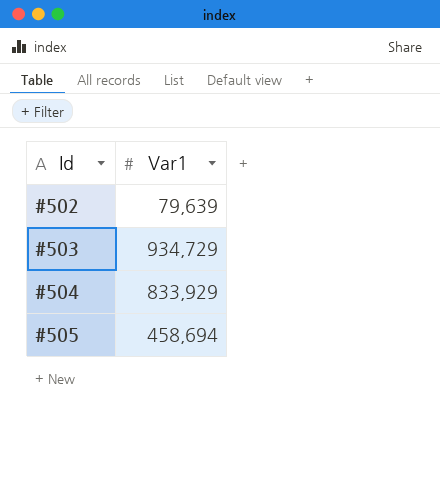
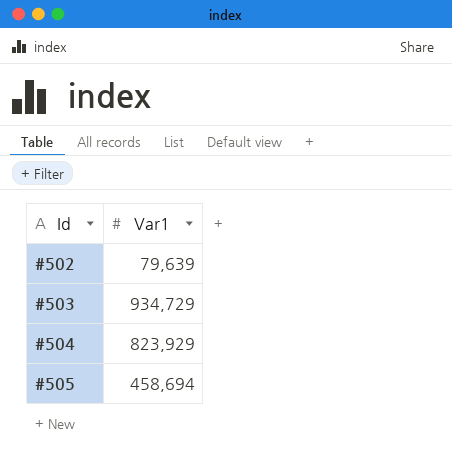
#504 | Var1: 833,929 -> 823,929

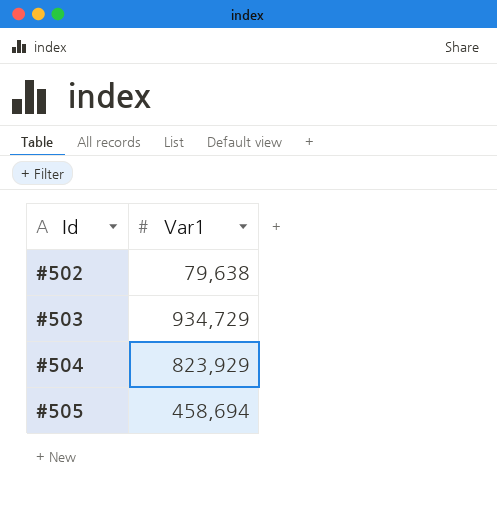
#502 | Var1: 79,639 -> 79,638

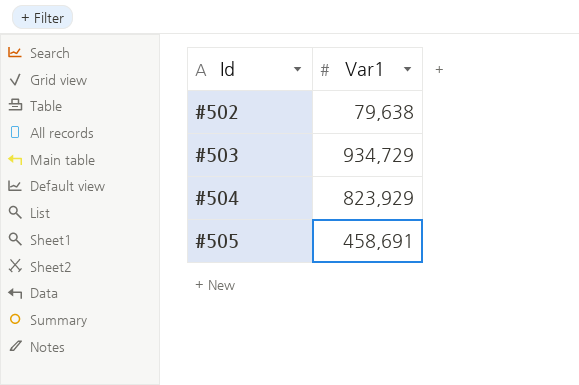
#505 | Var1: 458,694 -> 458,691

